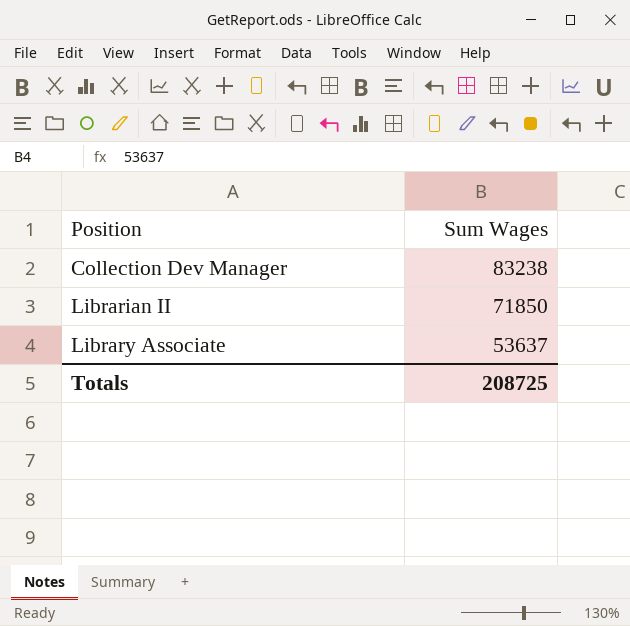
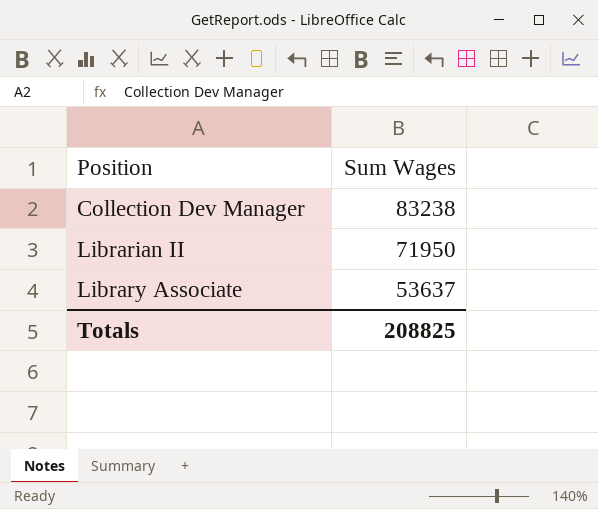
Librarian II | Sum Wages: 71850 -> 71950
Totals | Sum Wages: 208725 -> 208825

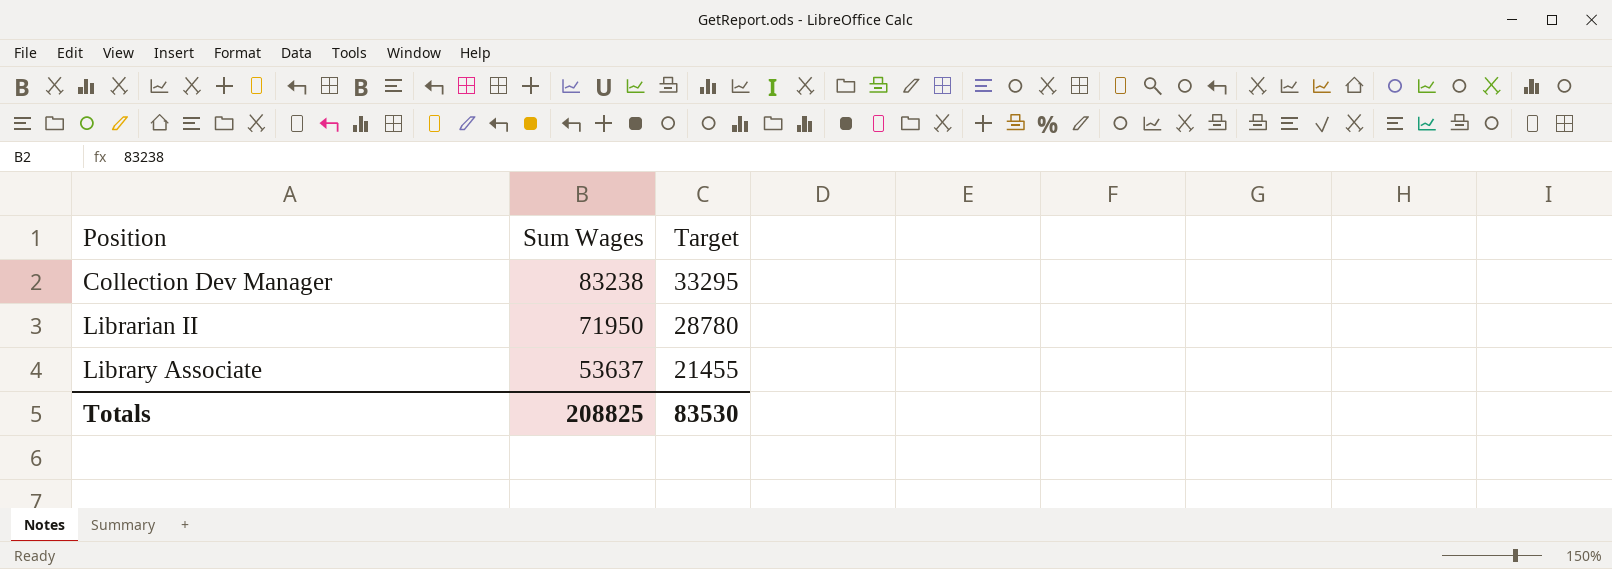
column Target | formula: none -> [Sum Wages] * 0.4

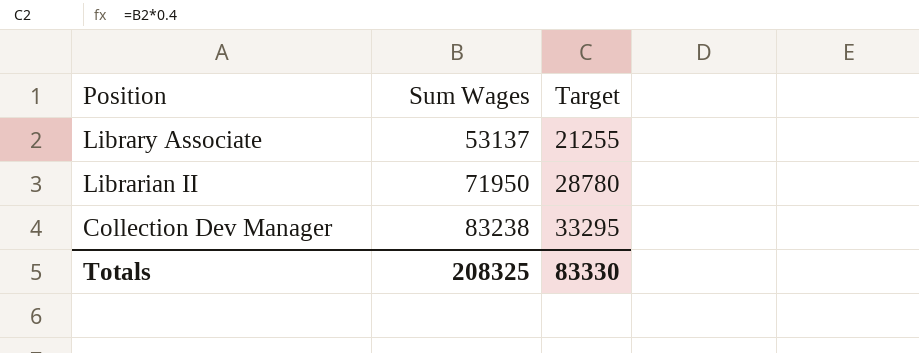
row order: Position ascending -> Position descending
Library Associate | Sum Wages: 53637 -> 53137
Library Associate | Target: 21455 -> 21255
Totals | Sum Wages: 208825 -> 208325
Totals | Target: 83530 -> 83330

